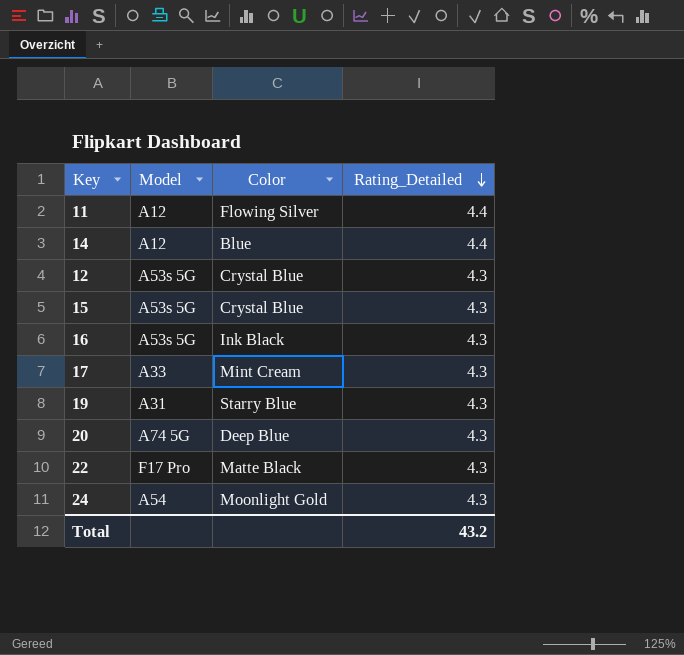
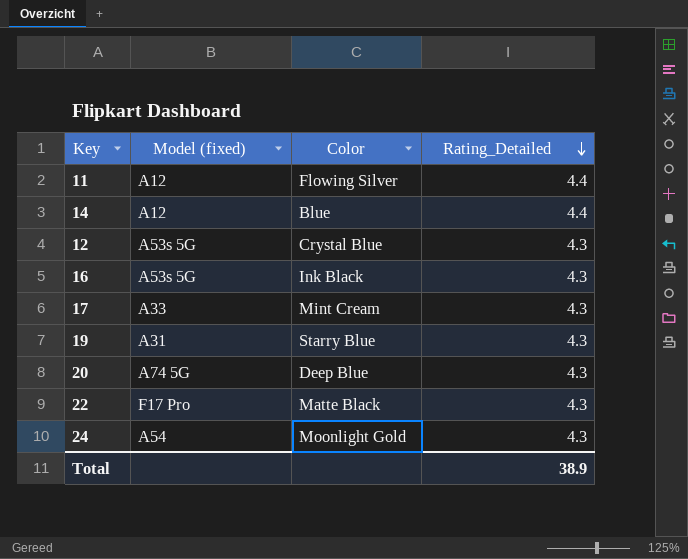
column name: Model -> Model (fixed)
row 15: A53s 5G | Crystal Blue | 4.3 -> none
Total | Rating_Detailed: 43.2 -> 38.9

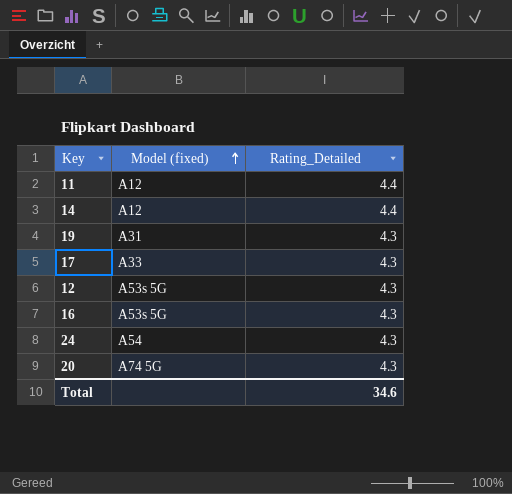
row order: Rating_Detailed descending -> Model (fixed) ascending
column Color | position: 3 -> none
row 22: F17 Pro | Matte Black | 4.3 -> none
Total | Rating_Detailed: 38.9 -> 34.6

